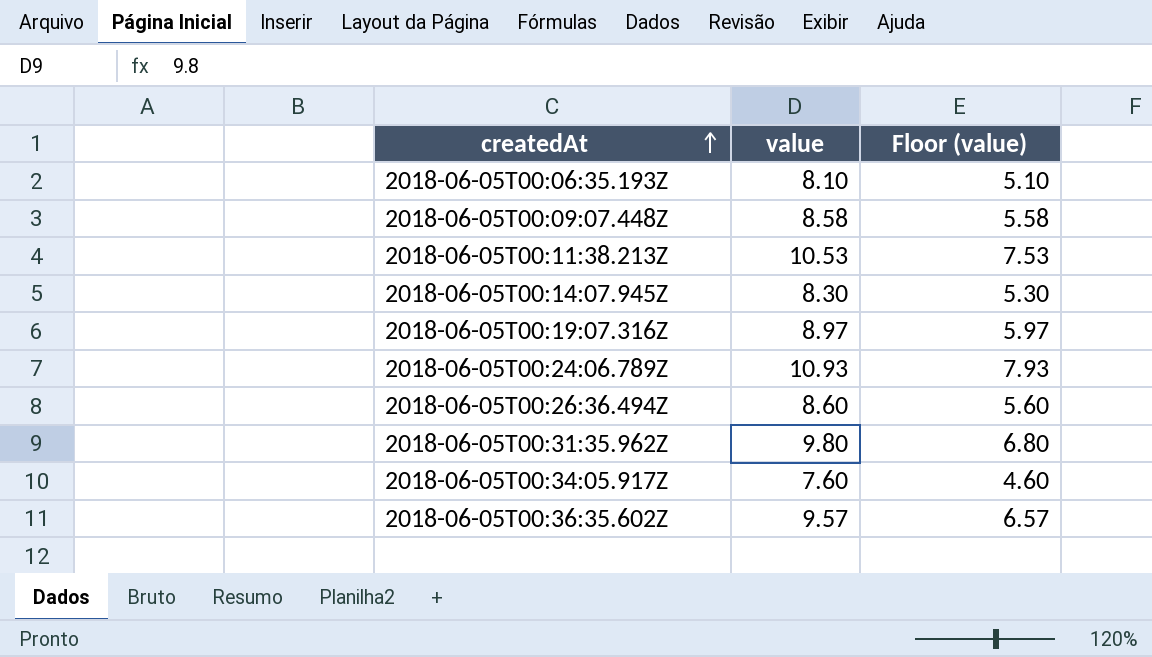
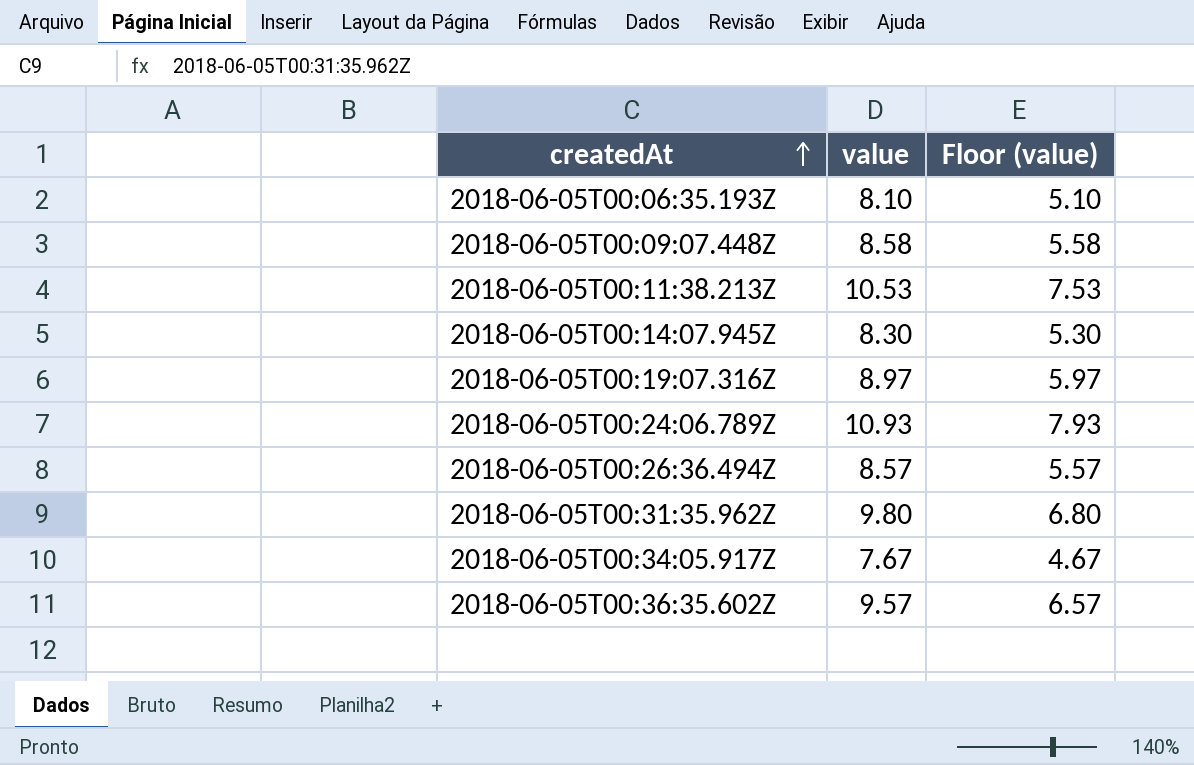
2018-06-05T00:26:36.494Z | value: 8.60 -> 8.57
2018-06-05T00:26:36.494Z | Floor (value): 5.60 -> 5.57
2018-06-05T00:34:05.917Z | value: 7.60 -> 7.67
2018-06-05T00:34:05.917Z | Floor (value): 4.60 -> 4.67

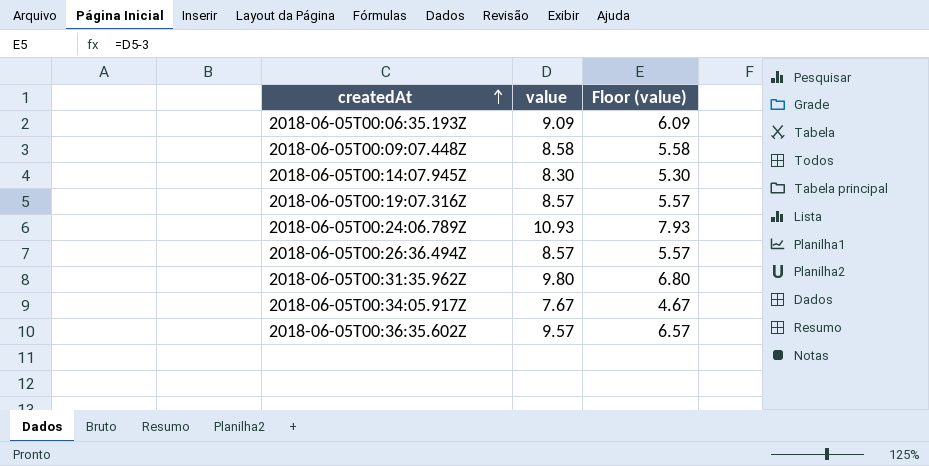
row 2018-06-05T00:11:38.213Z: 10.53 | 7.53 -> none
2018-06-05T00:06:35.193Z | value: 8.10 -> 9.09
2018-06-05T00:06:35.193Z | Floor (value): 5.10 -> 6.09
2018-06-05T00:19:07.316Z | value: 8.97 -> 8.57
2018-06-05T00:19:07.316Z | Floor (value): 5.97 -> 5.57

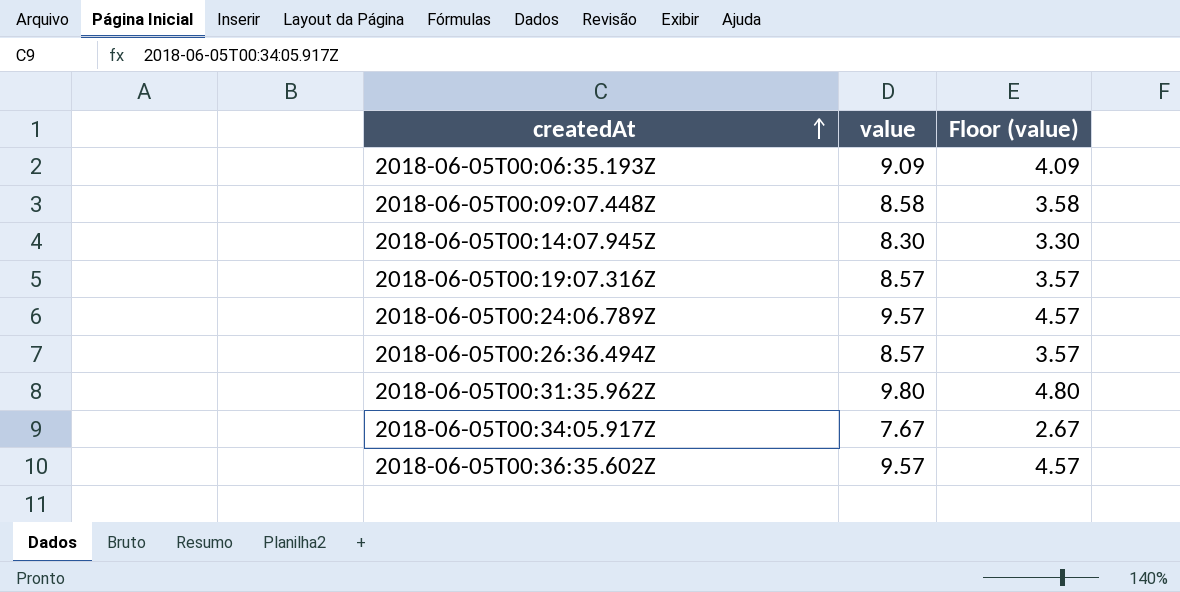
column Floor (value) | formula: [value] - 3 -> [value] - 5
2018-06-05T00:24:06.789Z | value: 10.93 -> 9.57

